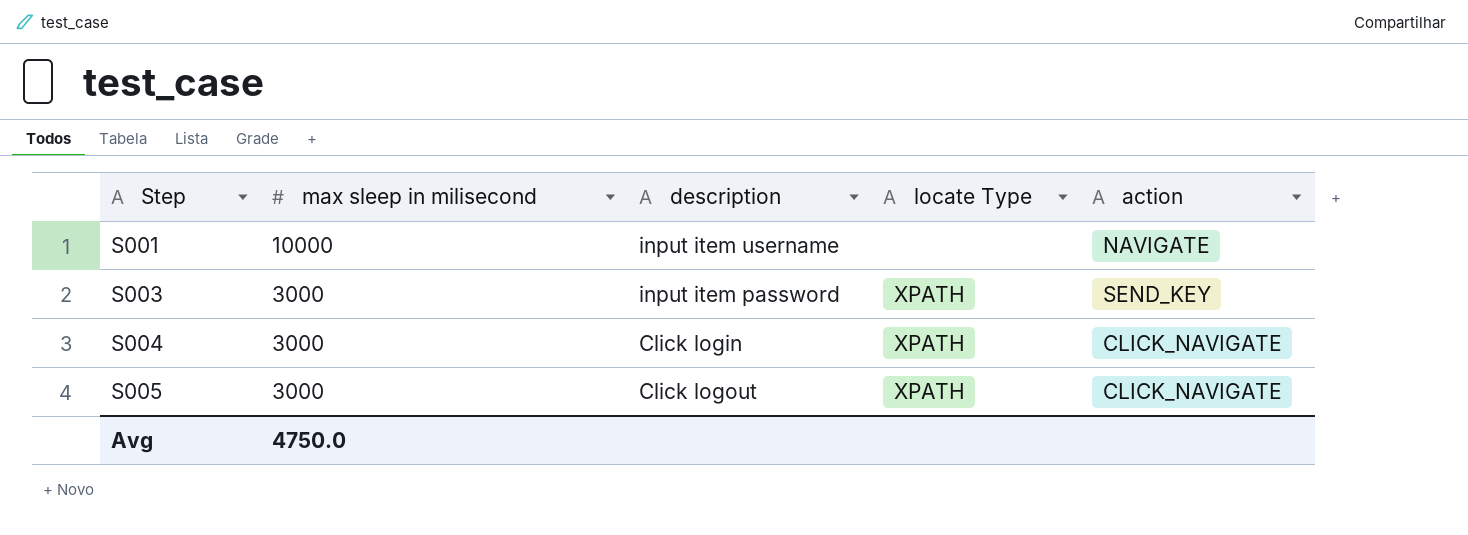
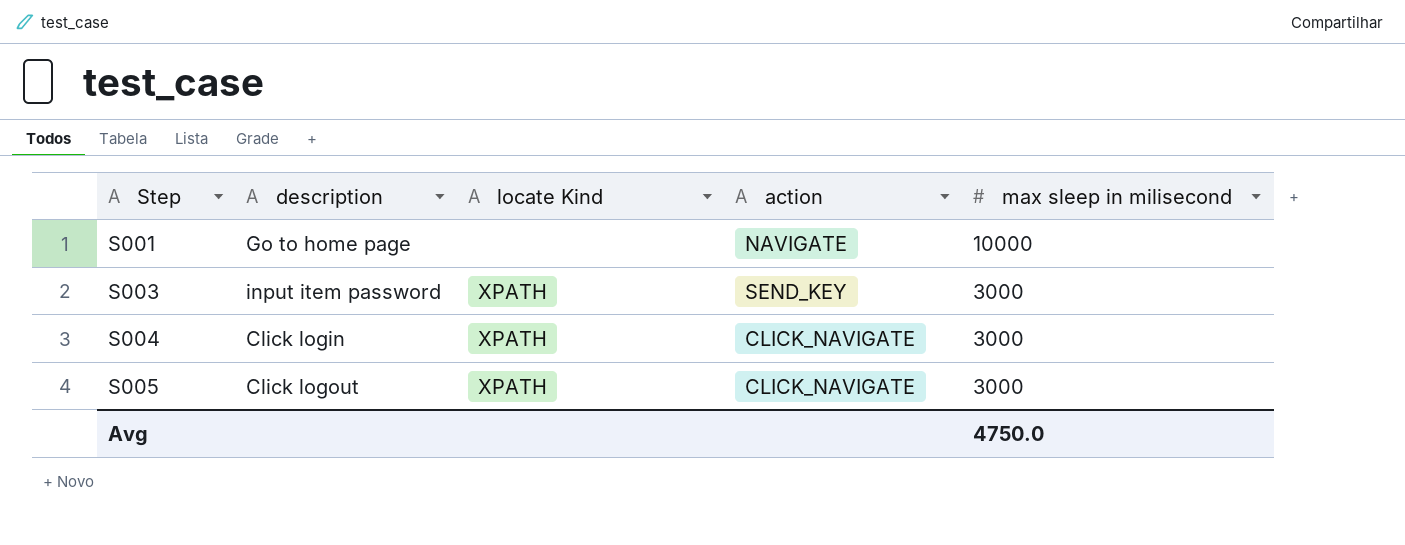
column name: locate Type -> locate Kind
column max sleep in milisecond | position: 2 -> 5
S001 | description: input item username -> Go to home page

